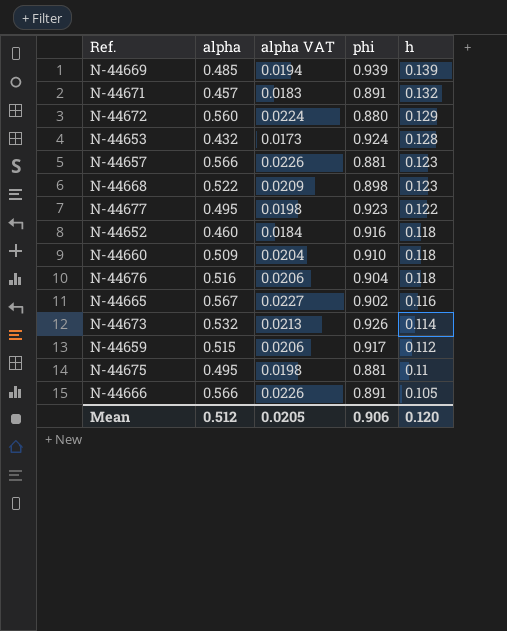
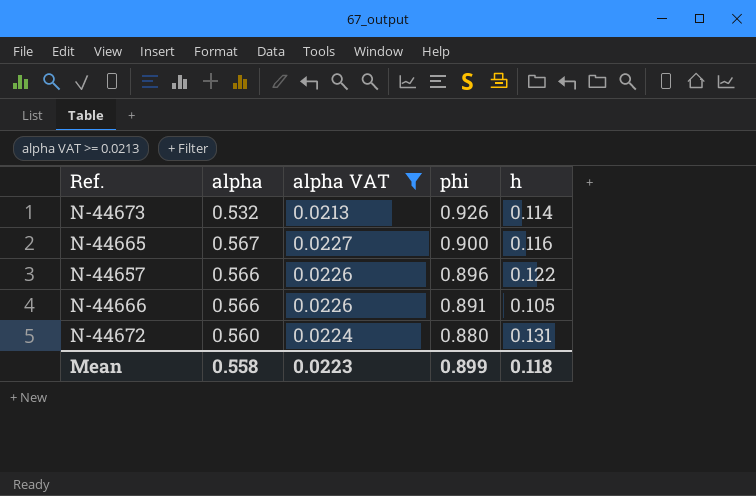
filter: none -> alpha VAT >= 0.0213
row order: h descending -> phi descending
N-44665 | phi: 0.902 -> 0.900
N-44657 | phi: 0.881 -> 0.896
N-44657 | h: 0.123 -> 0.122
N-44672 | h: 0.129 -> 0.131
Mean | alpha: 0.512 -> 0.558
Mean | alpha VAT: 0.0205 -> 0.0223
Mean | phi: 0.906 -> 0.899
Mean | h: 0.120 -> 0.118

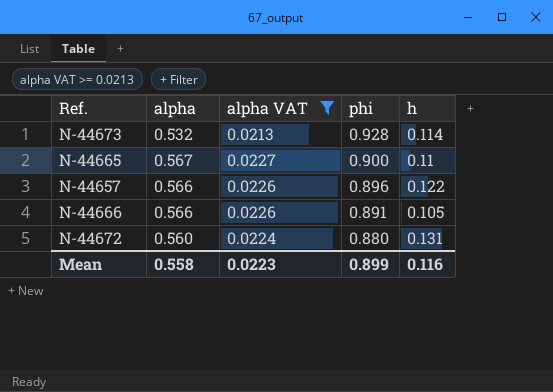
N-44673 | phi: 0.926 -> 0.928
N-44665 | h: 0.116 -> 0.11
Mean | h: 0.118 -> 0.116

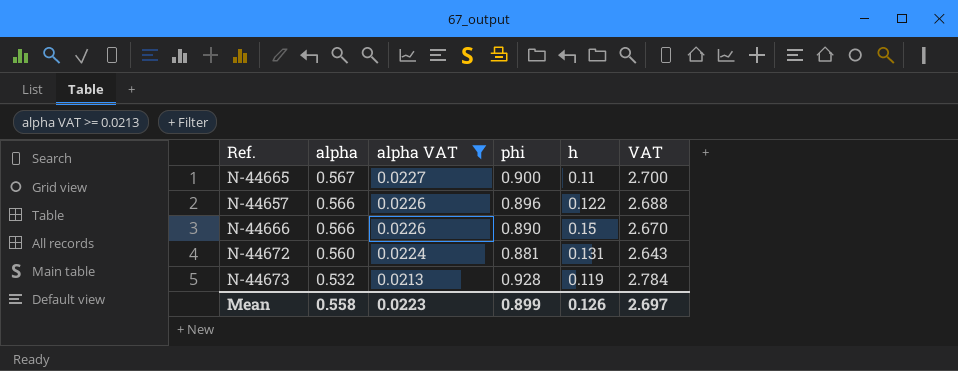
row order: phi descending -> alpha descending
column VAT | formula: none -> [phi] * 3
N-44666 | phi: 0.891 -> 0.890
N-44666 | h: 0.105 -> 0.15
N-44672 | phi: 0.880 -> 0.881
N-44673 | h: 0.114 -> 0.119
Mean | h: 0.116 -> 0.126

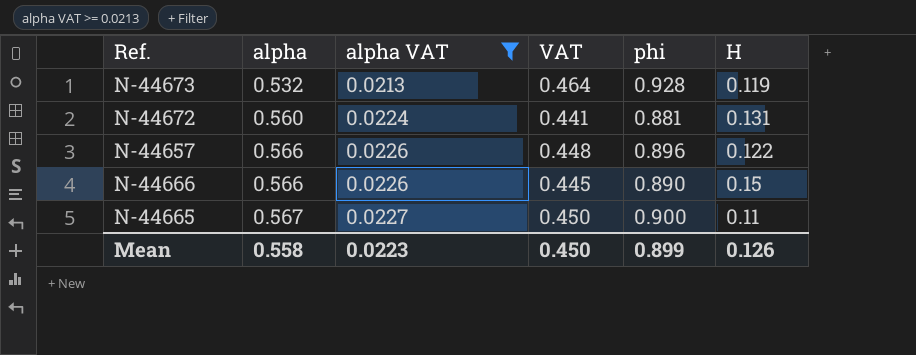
row order: alpha descending -> alpha ascending
column VAT | formula: [phi] * 3 -> [phi] * 0.5
column VAT | position: 6 -> 4
column name: h -> H
Mean | VAT: 2.697 -> 0.450

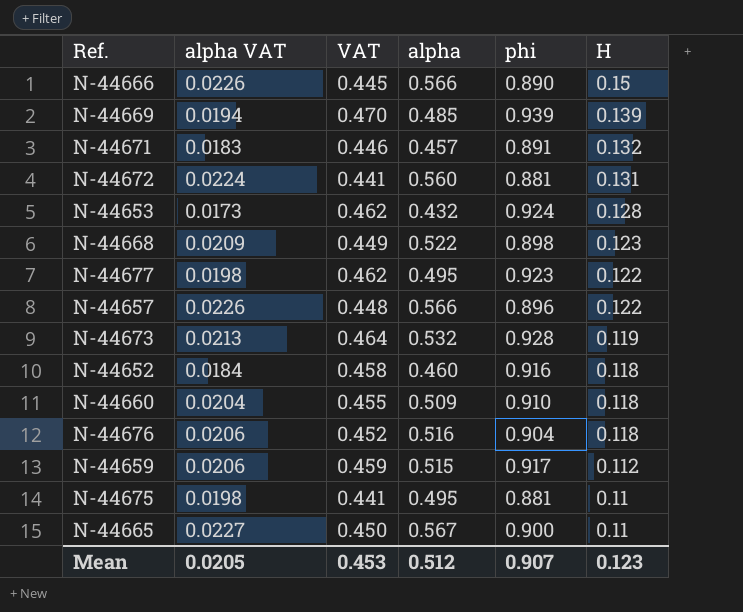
filter: alpha VAT >= 0.0213 -> none
row order: alpha ascending -> H descending
column alpha | position: 2 -> 4
Mean | alpha VAT: 0.0223 -> 0.0205
Mean | VAT: 0.450 -> 0.453
Mean | alpha: 0.558 -> 0.512
Mean | phi: 0.899 -> 0.907
Mean | H: 0.126 -> 0.123

